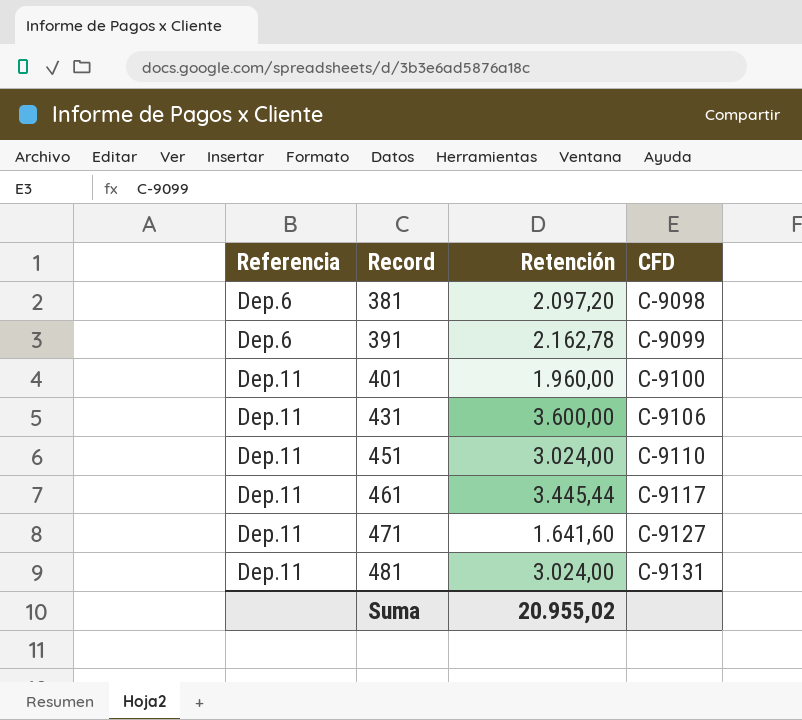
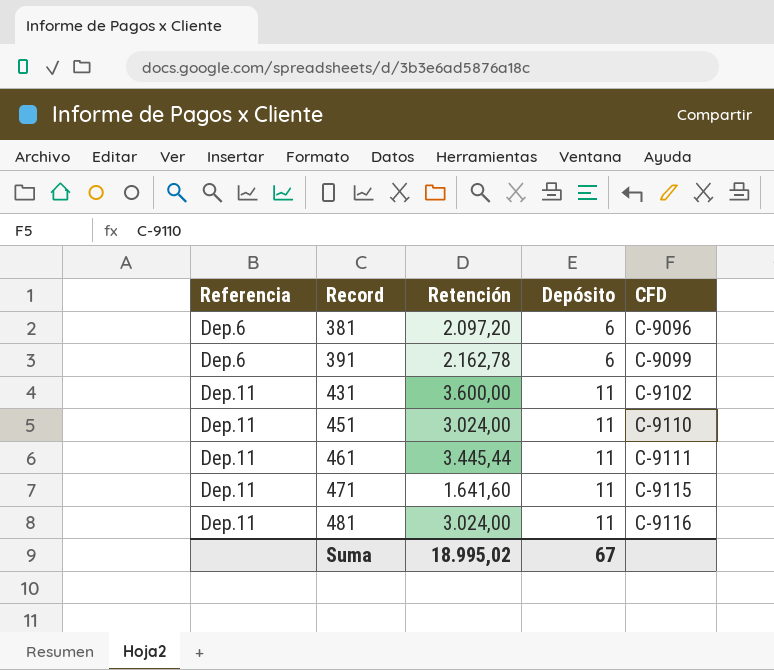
column Depósito | position: none -> 4
row 401: Dep.11 | 1.960,00 | C-9100 -> none
381 | CFD: C-9098 -> C-9096
431 | CFD: C-9106 -> C-9102
461 | CFD: C-9117 -> C-9111
471 | CFD: C-9127 -> C-9115
481 | CFD: C-9131 -> C-9116
Suma | Retención: 20.955,02 -> 18.995,02

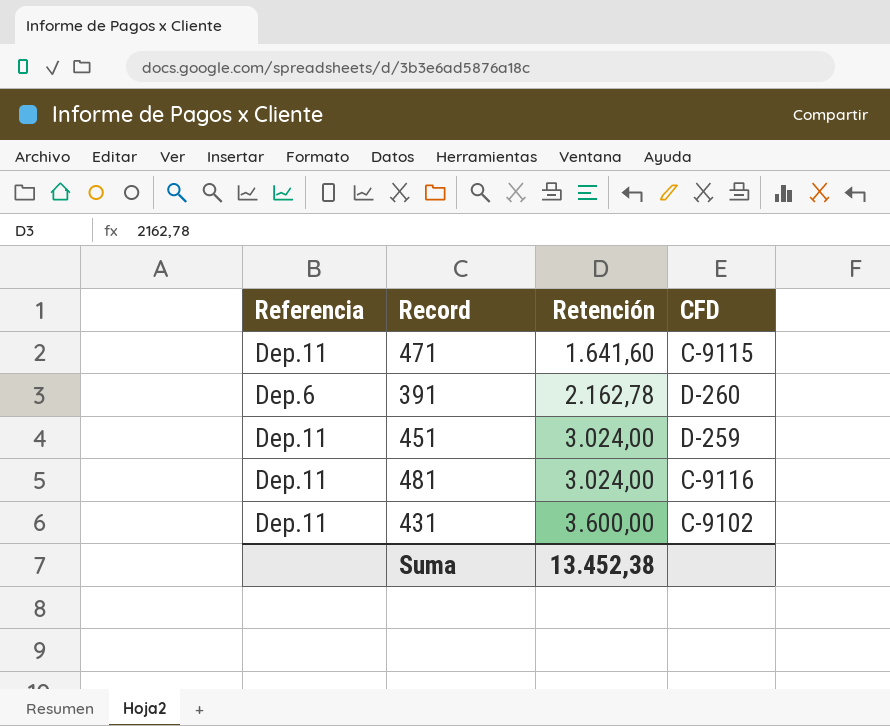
row order: Referencia ascending -> Retención ascending
column Depósito | position: 4 -> none
row 381: Dep.6 | 2.097,20 | 6 | C-9096 -> none
row 461: Dep.11 | 3.445,44 | 11 | C-9111 -> none
391 | CFD: C-9099 -> D-260
451 | CFD: C-9110 -> D-259
Suma | Retención: 18.995,02 -> 13.452,38

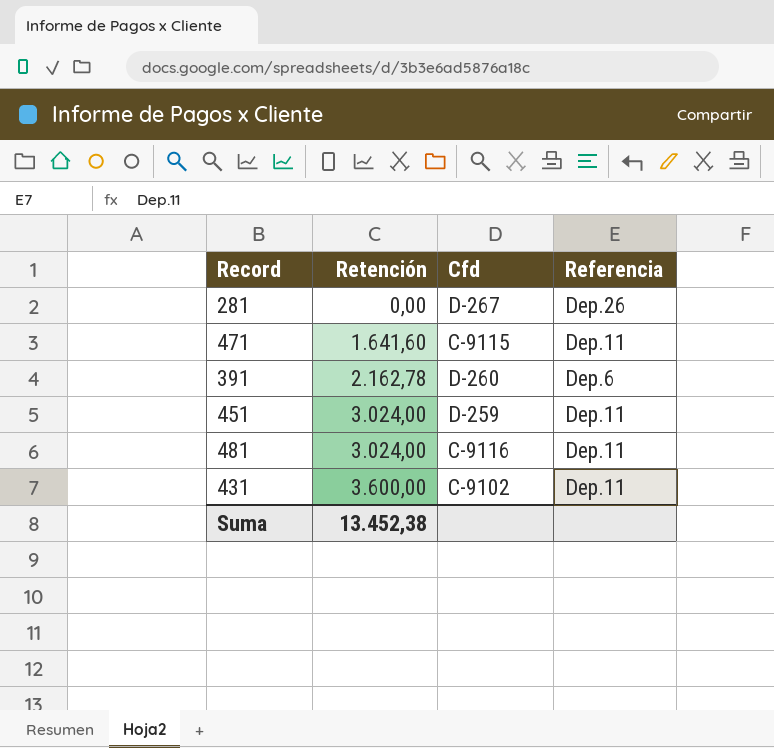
column name: CFD -> Cfd
column Referencia | position: 1 -> 4
row 281: none -> 0,00 | D-267 | Dep.26

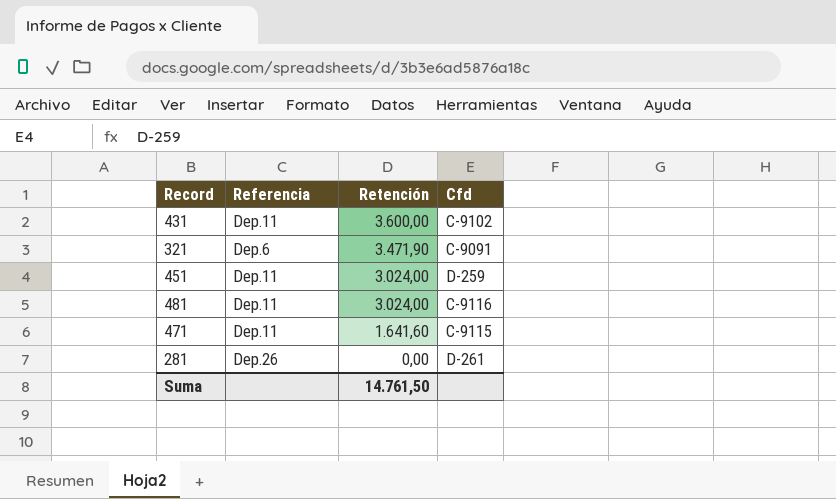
row order: Retención ascending -> Retención descending
column Referencia | position: 4 -> 2
row 391: 2.162,78 | D-260 | Dep.6 -> none
row 321: none -> Dep.6 | 3.471,90 | C-9091
281 | Cfd: D-267 -> D-261
Suma | Retención: 13.452,38 -> 14.761,50

